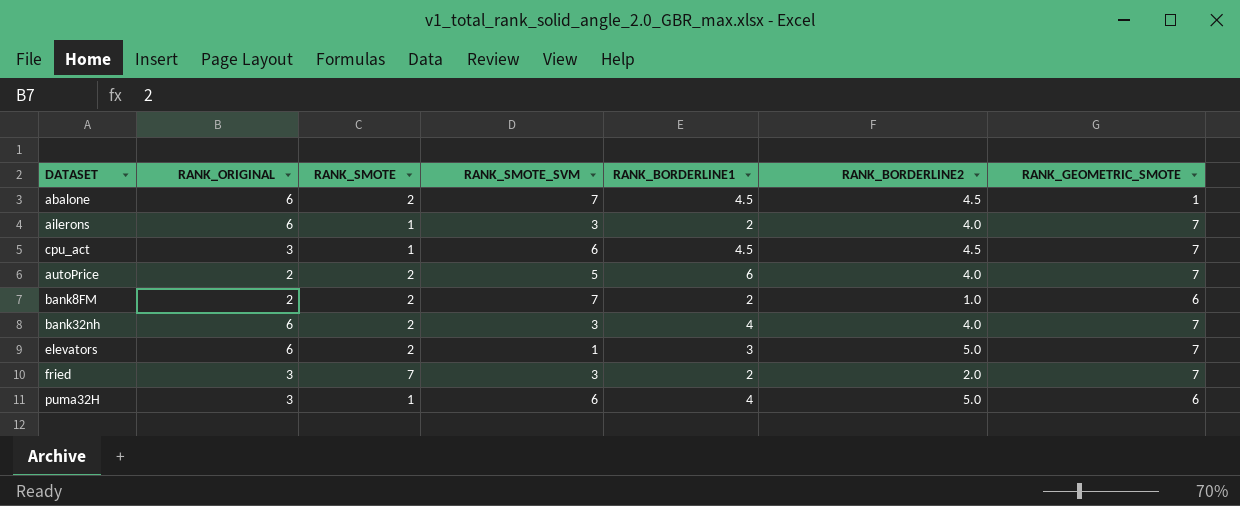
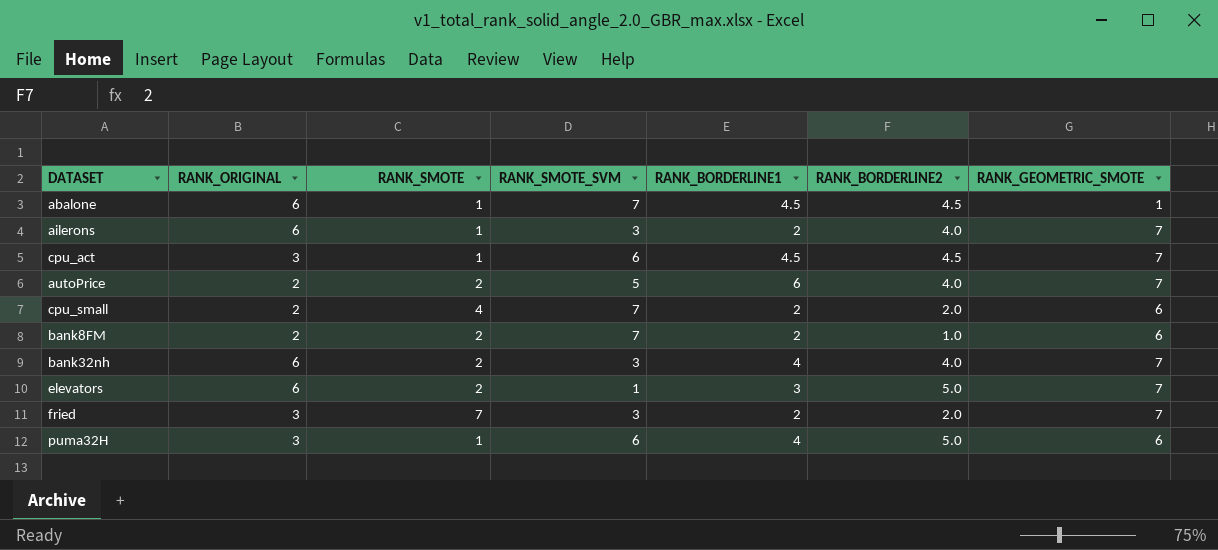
abalone | RANK_SMOTE: 2 -> 1
row cpu_small: none -> 2 | 4 | 7 | 2 | 2.0 | 6

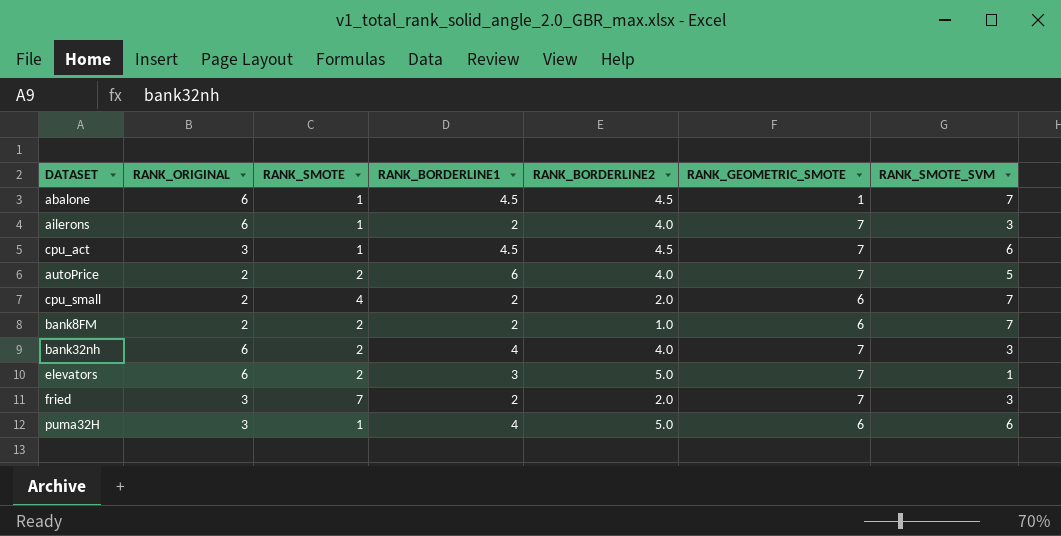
column RANK_SMOTE_SVM | position: 4 -> 7

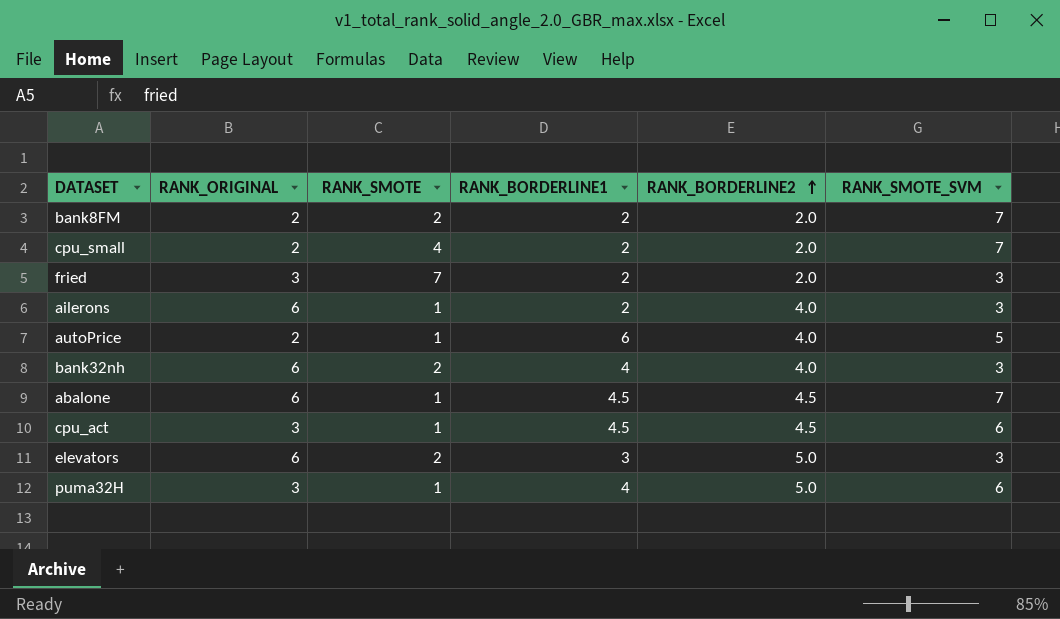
row order: none -> RANK_BORDERLINE2 ascending
column RANK_GEOMETRIC_SMOTE | position: 6 -> none
bank8FM | RANK_BORDERLINE2: 1.0 -> 2.0
autoPrice | RANK_SMOTE: 2 -> 1
elevators | RANK_SMOTE_SVM: 1 -> 3

